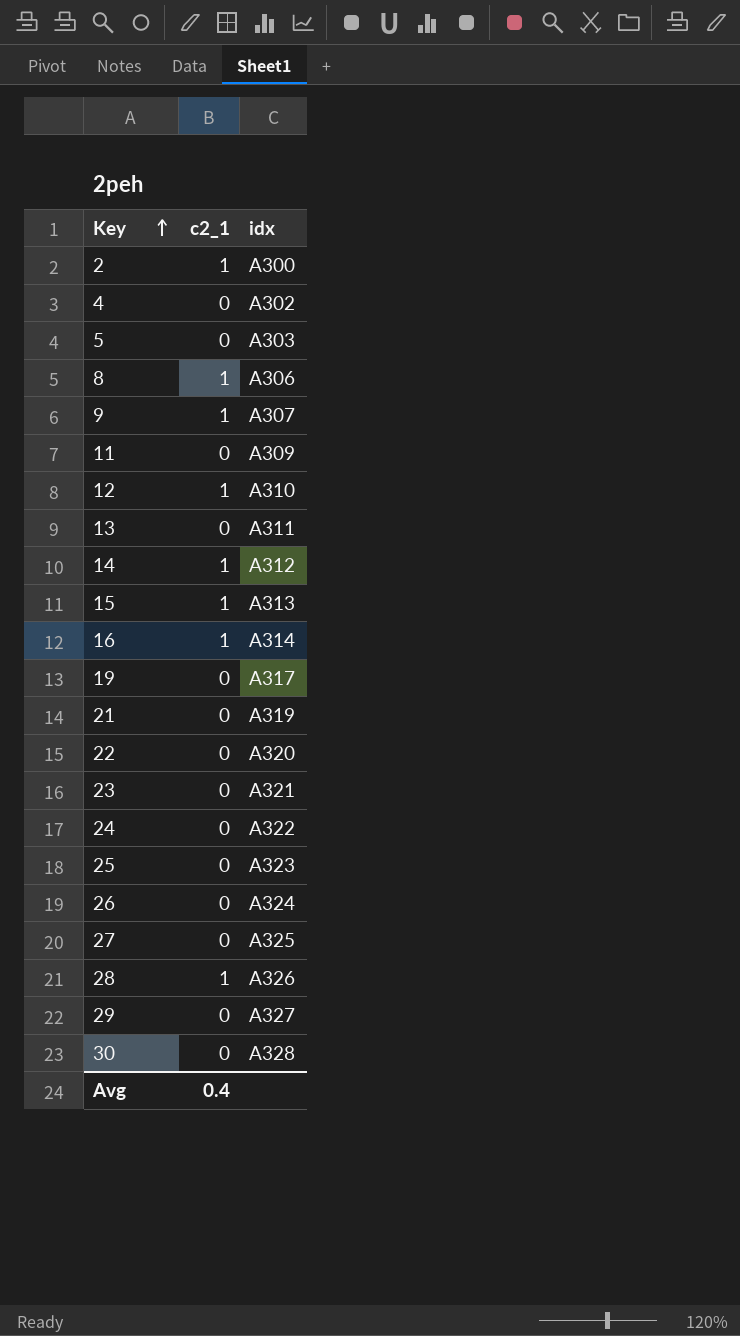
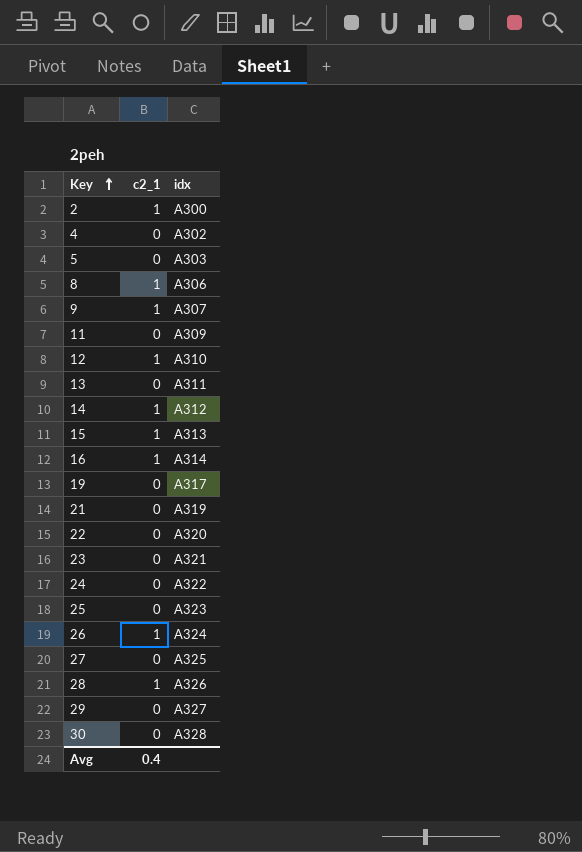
26 | c2_1: 0 -> 1

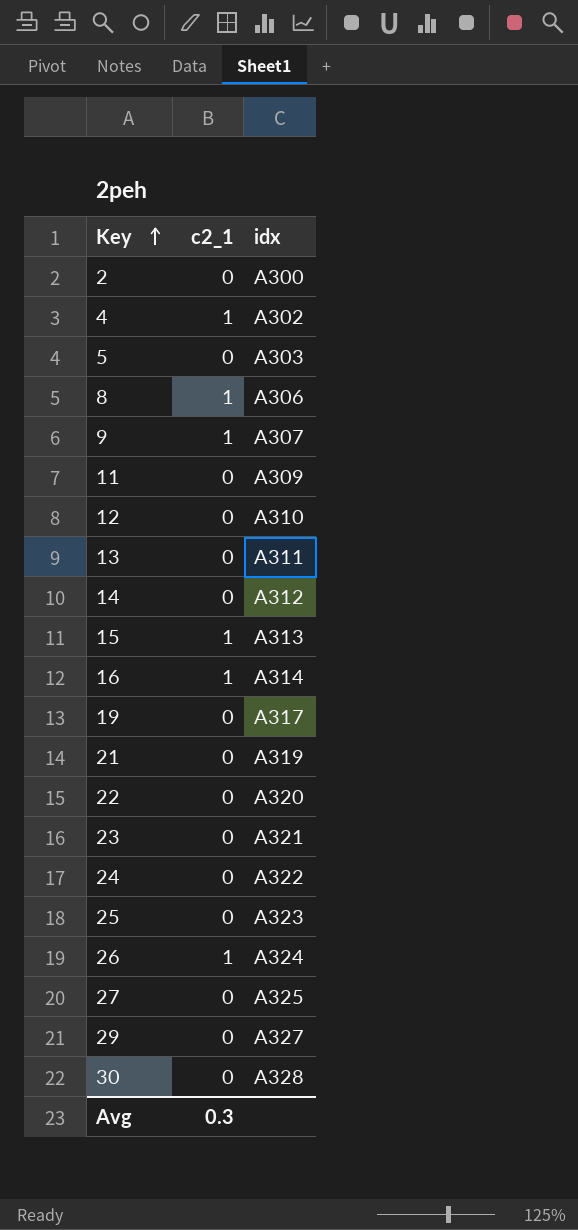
row 28: 1 | A326 -> none
2 | c2_1: 1 -> 0
4 | c2_1: 0 -> 1
12 | c2_1: 1 -> 0
14 | c2_1: 1 -> 0
Avg | c2_1: 0.4 -> 0.3

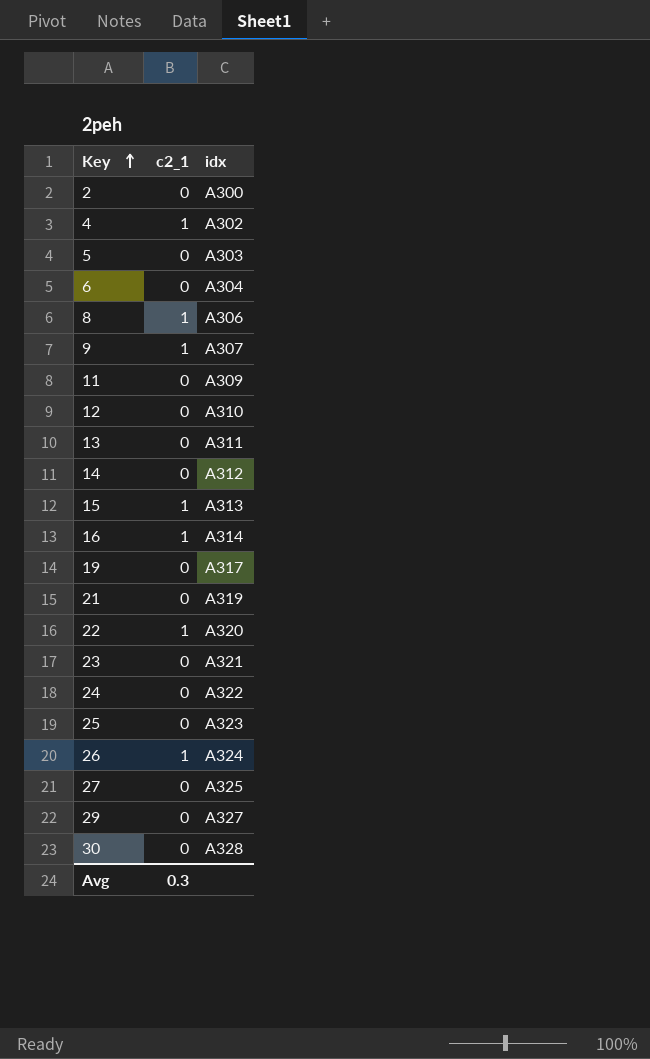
row 6: none -> 0 | A304
22 | c2_1: 0 -> 1

